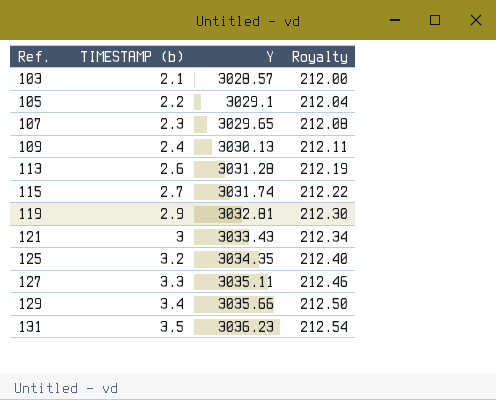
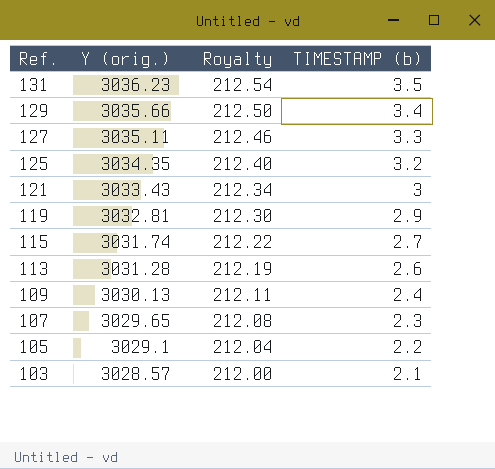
row order: Ref. ascending -> Ref. descending
column name: Y -> Y (orig.)
column TIMESTAMP (b) | position: 2 -> 4

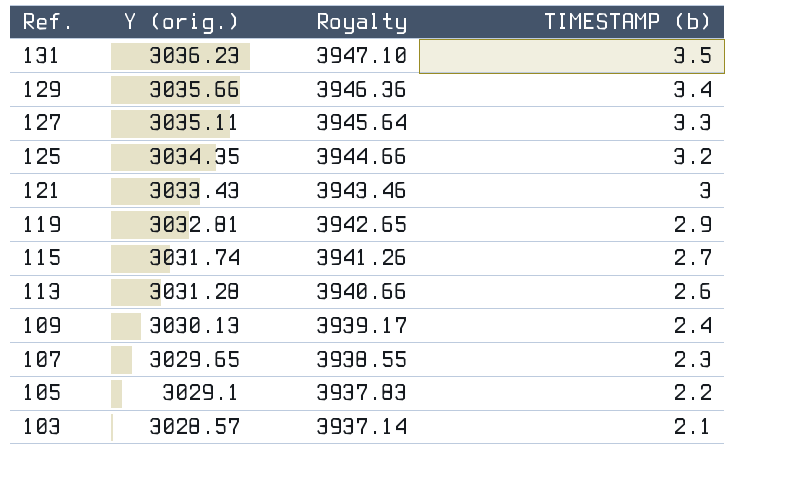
column Royalty | formula: [Y (orig.)] * 0.07 -> [Y (orig.)] * 1.3

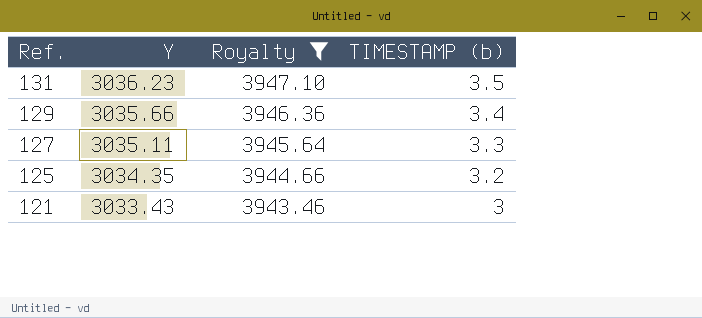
filter: none -> Royalty >= 3943.46
column name: Y (orig.) -> Y

